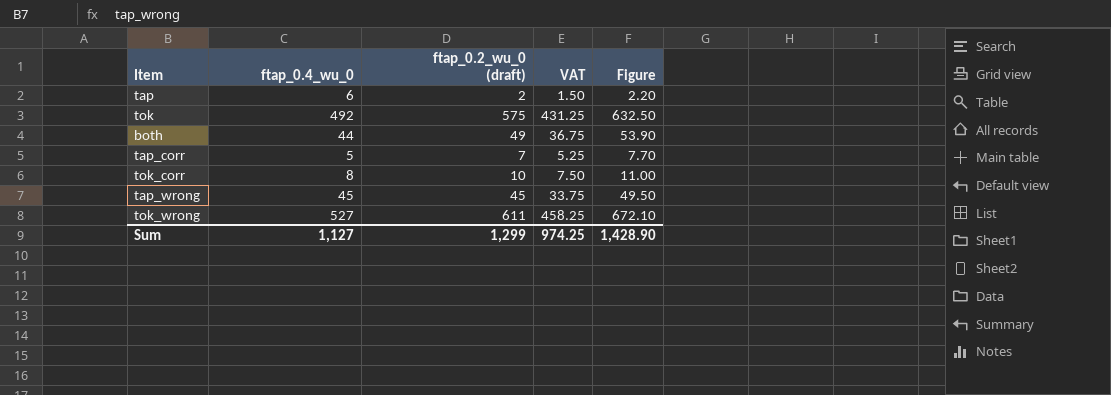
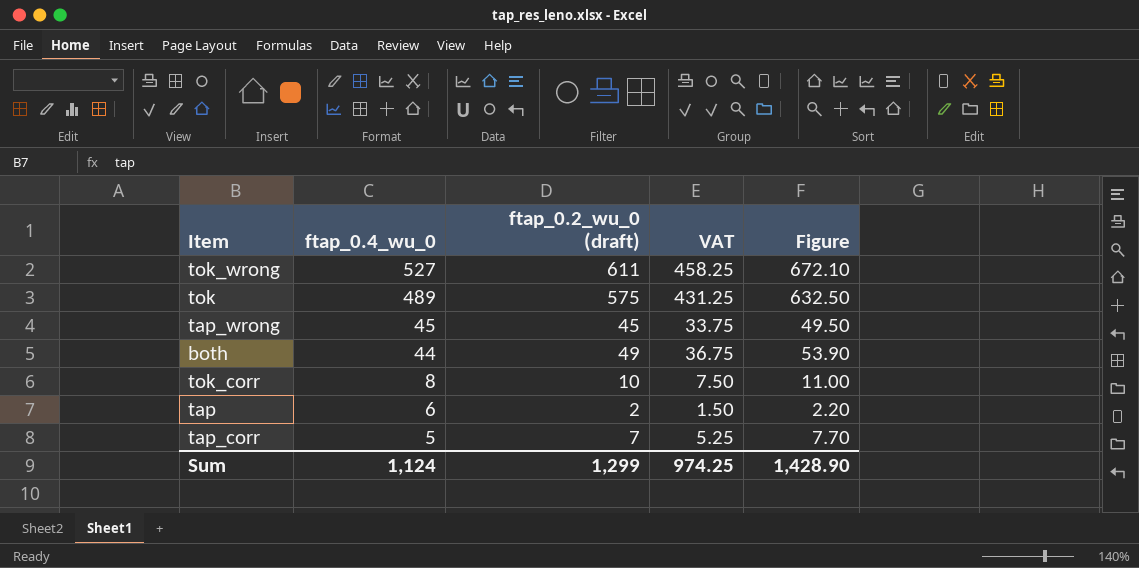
row order: none -> ftap_0.4_wu_0 descending
tok | ftap_0.4_wu_0: 492 -> 489
Sum | ftap_0.4_wu_0: 1,127 -> 1,124

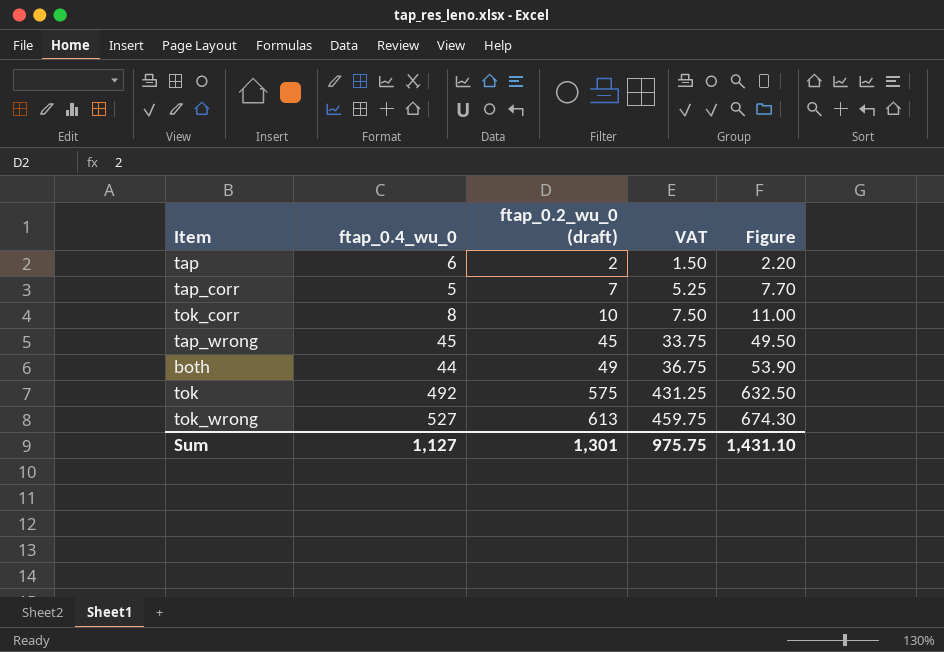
row order: ftap_0.4_wu_0 descending -> ftap_0.2_wu_0 (draft) ascending
tok | ftap_0.4_wu_0: 489 -> 492
tok_wrong | ftap_0.2_wu_0 (draft): 611 -> 613
tok_wrong | VAT: 458.25 -> 459.75
tok_wrong | Figure: 672.10 -> 674.30
Sum | ftap_0.4_wu_0: 1,124 -> 1,127
Sum | ftap_0.2_wu_0 (draft): 1,299 -> 1,301
Sum | VAT: 974.25 -> 975.75
Sum | Figure: 1,428.90 -> 1,431.10

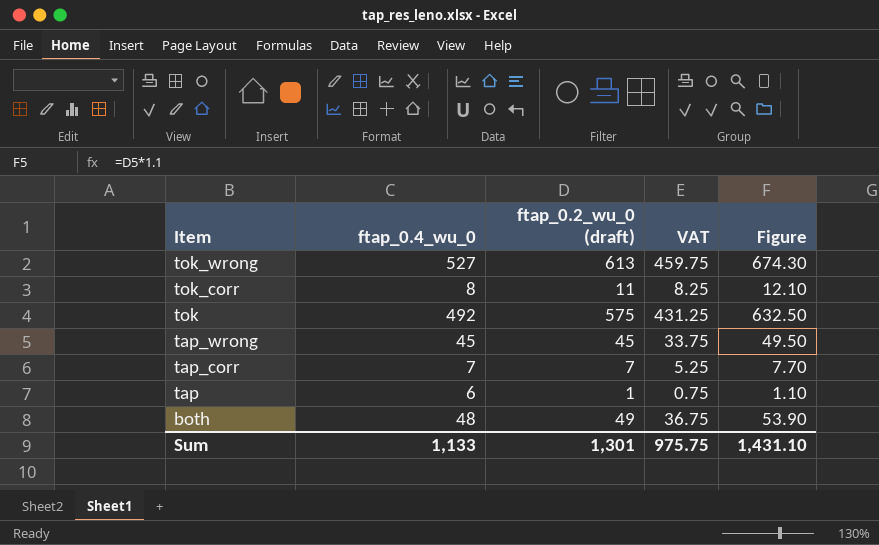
row order: ftap_0.2_wu_0 (draft) ascending -> Item descending
tok_corr | ftap_0.2_wu_0 (draft): 10 -> 11
tok_corr | VAT: 7.50 -> 8.25
tok_corr | Figure: 11.00 -> 12.10
tap_corr | ftap_0.4_wu_0: 5 -> 7
tap | ftap_0.2_wu_0 (draft): 2 -> 1
tap | VAT: 1.50 -> 0.75
tap | Figure: 2.20 -> 1.10
both | ftap_0.4_wu_0: 44 -> 48
Sum | ftap_0.4_wu_0: 1,127 -> 1,133

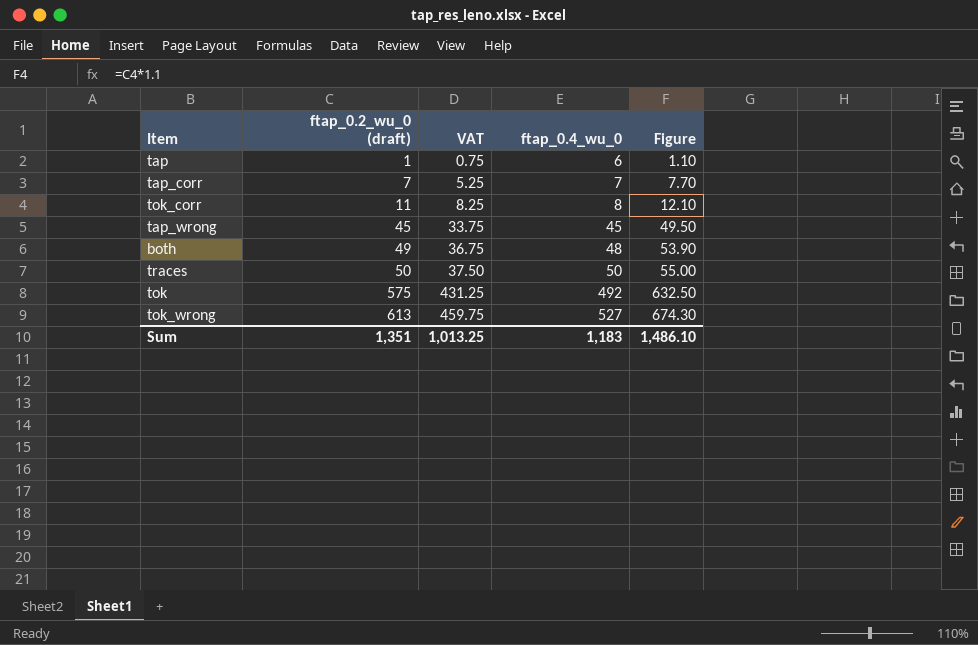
row order: Item descending -> ftap_0.2_wu_0 (draft) ascending
column ftap_0.4_wu_0 | position: 2 -> 4
row traces: none -> 50 | 37.50 | 50 | 55.00
Sum | ftap_0.2_wu_0 (draft): 1,301 -> 1,351
Sum | VAT: 975.75 -> 1,013.25
Sum | ftap_0.4_wu_0: 1,133 -> 1,183
Sum | Figure: 1,431.10 -> 1,486.10

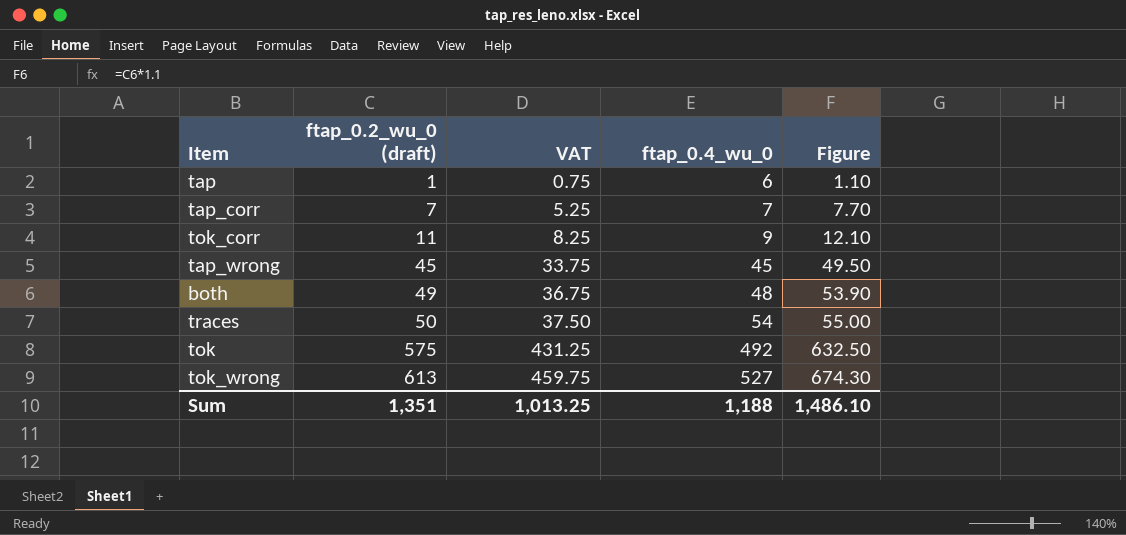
tok_corr | ftap_0.4_wu_0: 8 -> 9
traces | ftap_0.4_wu_0: 50 -> 54
Sum | ftap_0.4_wu_0: 1,183 -> 1,188

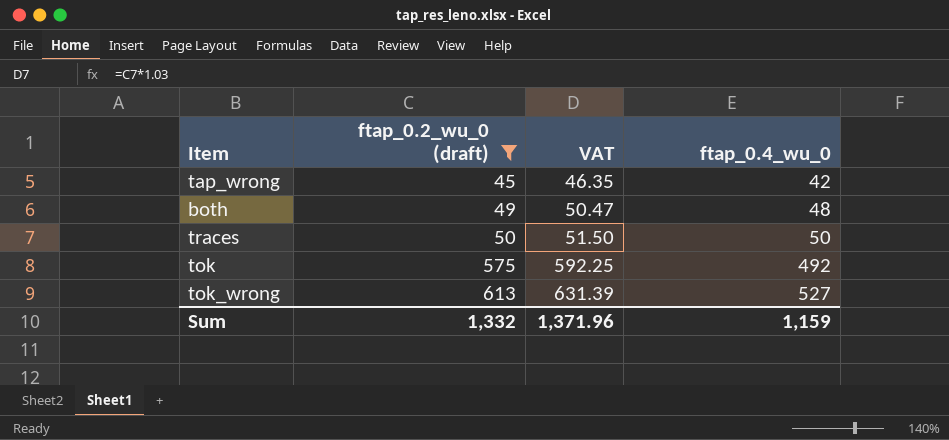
filter: none -> ftap_0.2_wu_0 (draft) >= 45
column Figure | formula: [ftap_0.2_wu_0 (draft)] * 1.1 -> none
column VAT | formula: [ftap_0.2_wu_0 (draft)] * 0.75 -> [ftap_0.2_wu_0 (draft)] * 1.03
tap_wrong | ftap_0.4_wu_0: 45 -> 42
traces | ftap_0.4_wu_0: 54 -> 50
Sum | ftap_0.2_wu_0 (draft): 1,351 -> 1,332
Sum | VAT: 1,013.25 -> 1,371.96
Sum | ftap_0.4_wu_0: 1,188 -> 1,159

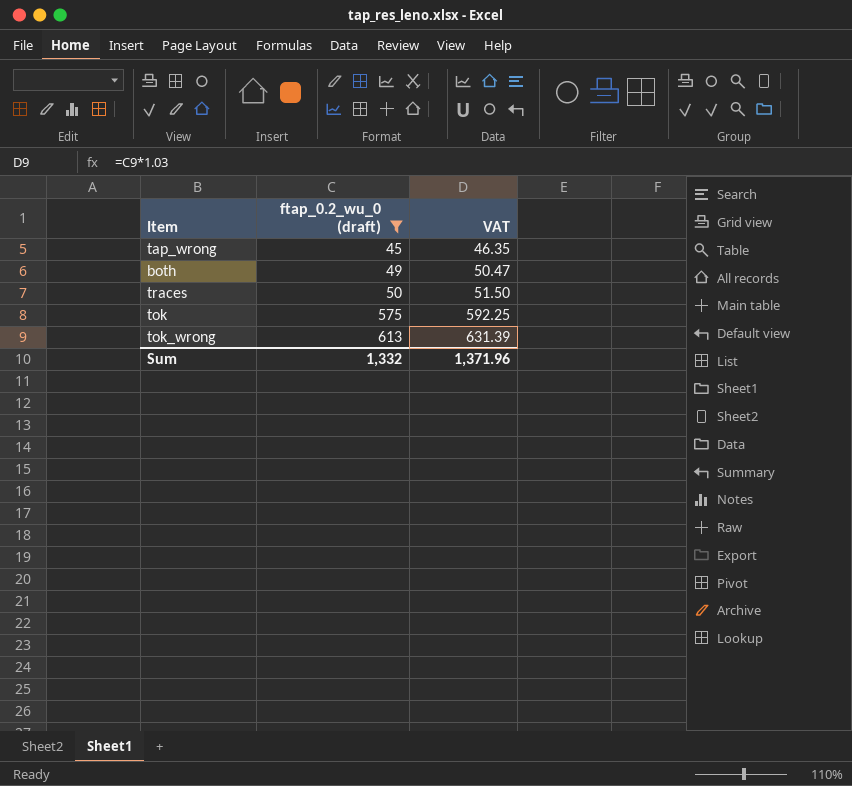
column ftap_0.4_wu_0 | position: 4 -> none

